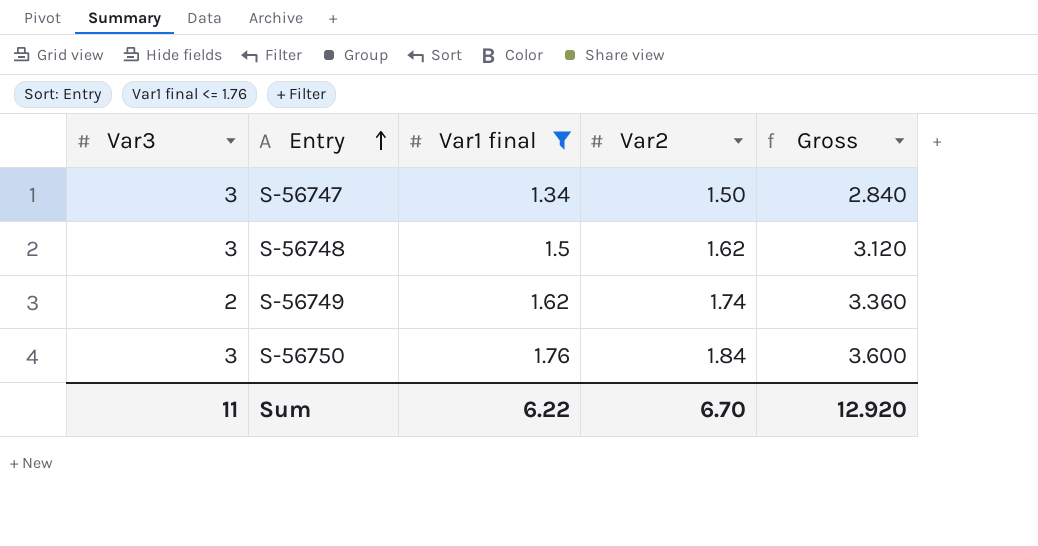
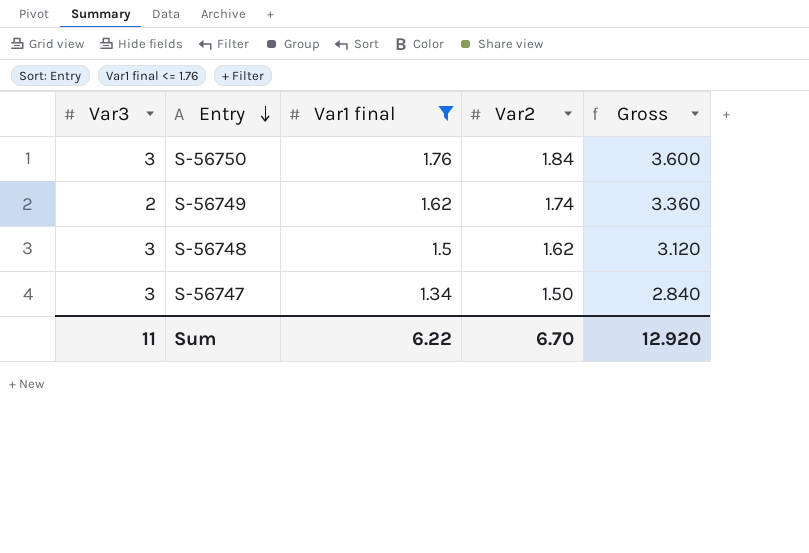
row order: Entry ascending -> Entry descending

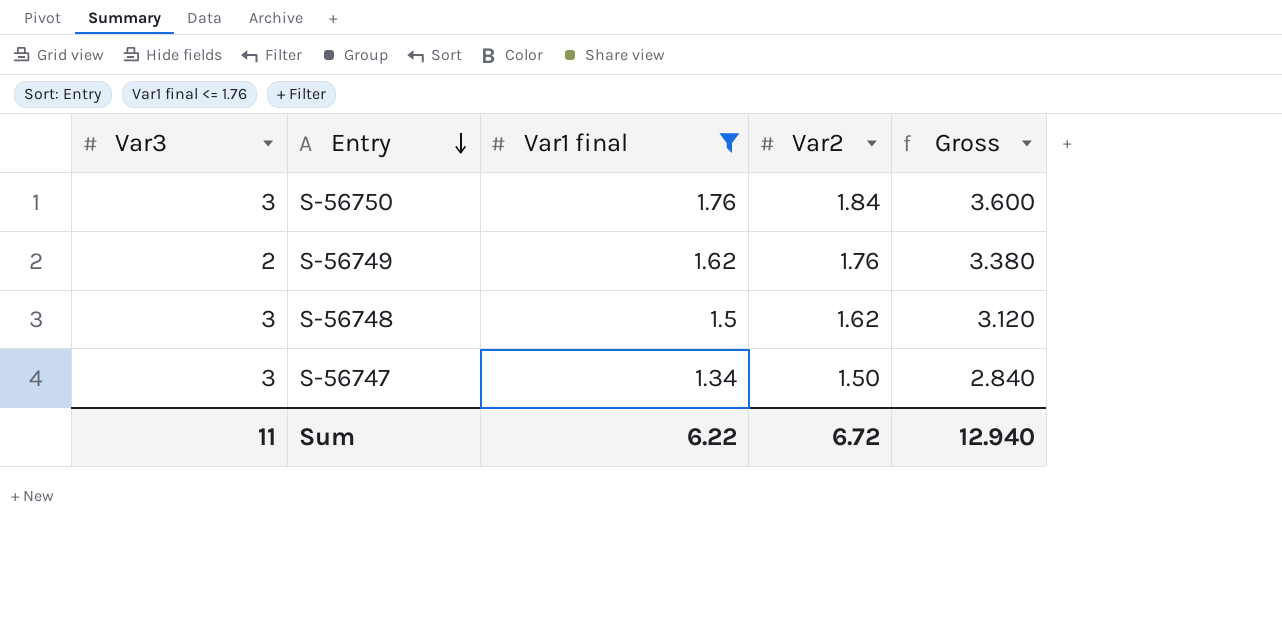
S-56749 | Var2: 1.74 -> 1.76
S-56749 | Gross: 3.360 -> 3.380
Sum | Var2: 6.70 -> 6.72
Sum | Gross: 12.920 -> 12.940

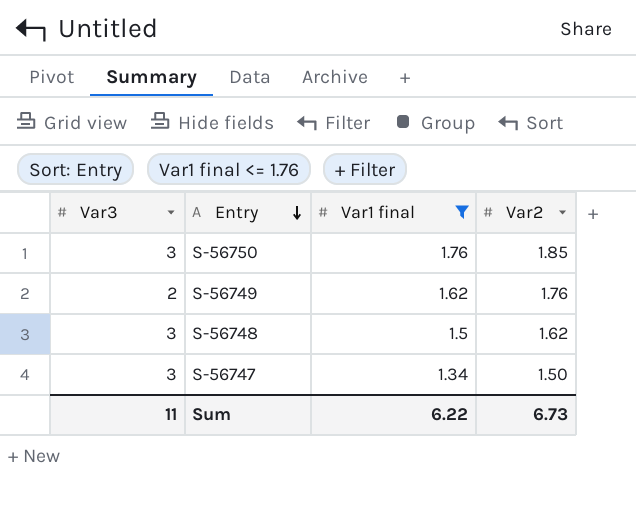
column Gross | formula: [Var1 final] + [Var2] -> none
S-56750 | Var2: 1.84 -> 1.85
Sum | Var2: 6.72 -> 6.73

